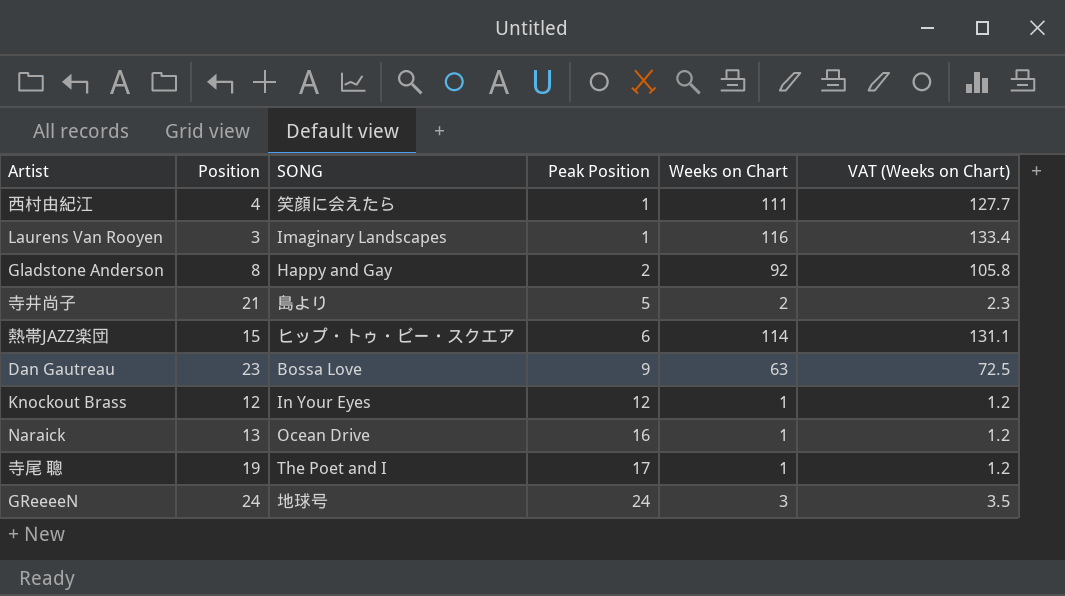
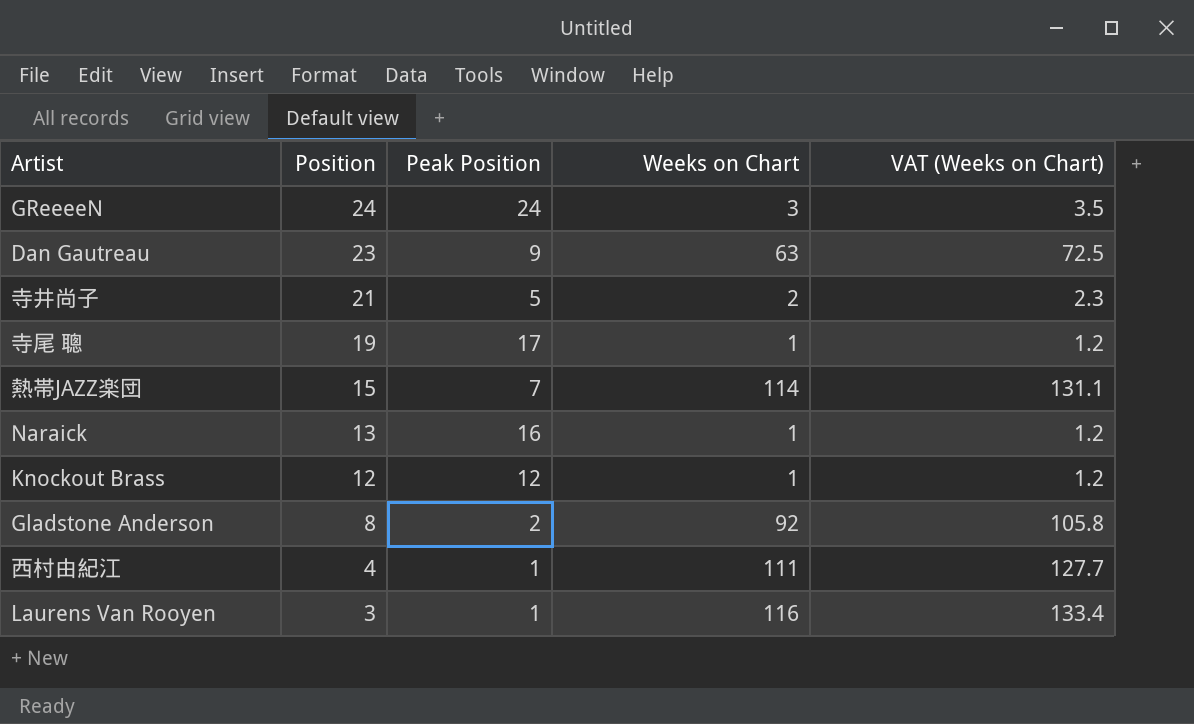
row order: Peak Position ascending -> Position descending
column SONG | position: 3 -> none
熱帯JAZZ楽団 | Peak Position: 6 -> 7

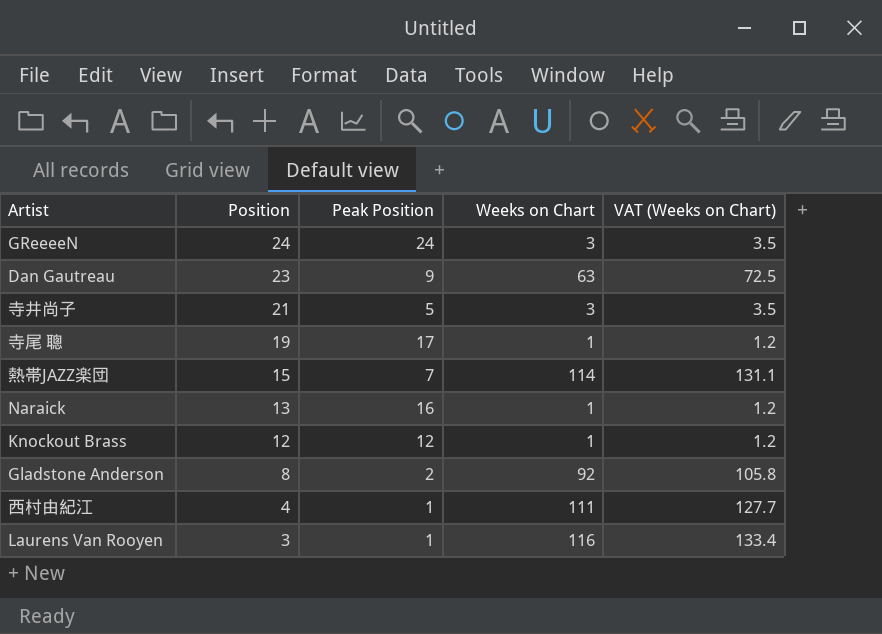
寺井尚子 | Weeks on Chart: 2 -> 3
寺井尚子 | VAT (Weeks on Chart): 2.3 -> 3.5

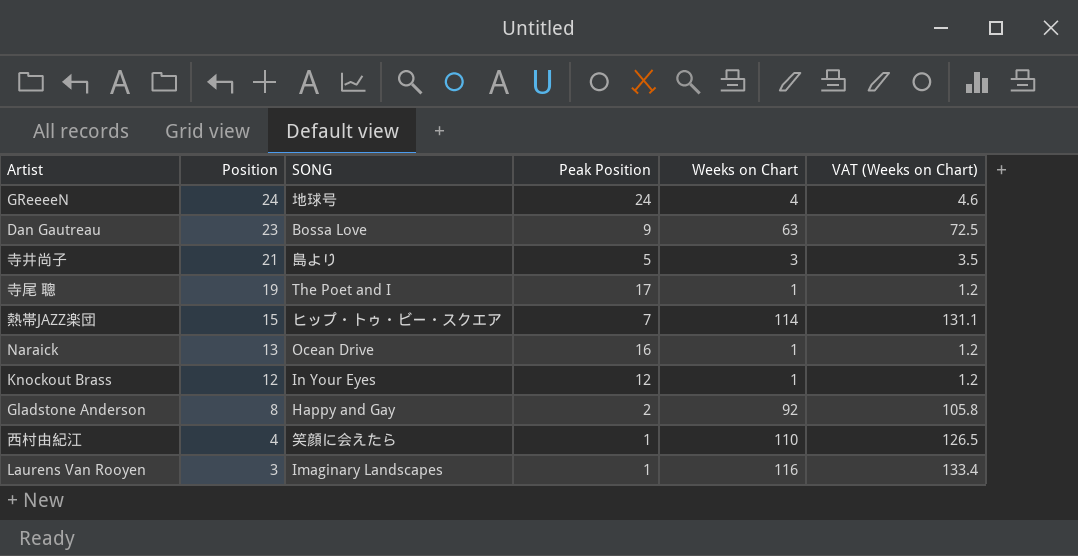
column SONG | position: none -> 3
GReeeeN | Weeks on Chart: 3 -> 4
GReeeeN | VAT (Weeks on Chart): 3.5 -> 4.6
西村由紀江 | Weeks on Chart: 111 -> 110
西村由紀江 | VAT (Weeks on Chart): 127.7 -> 126.5

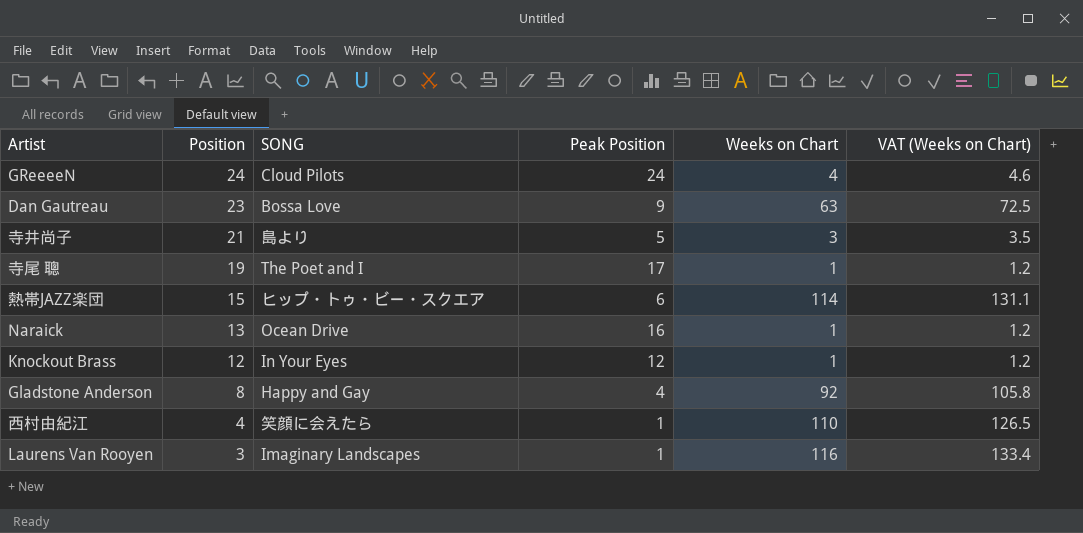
GReeeeN | SONG: 地球号 -> Cloud Pilots
熱帯JAZZ楽団 | Peak Position: 7 -> 6
Gladstone Anderson | Peak Position: 2 -> 4

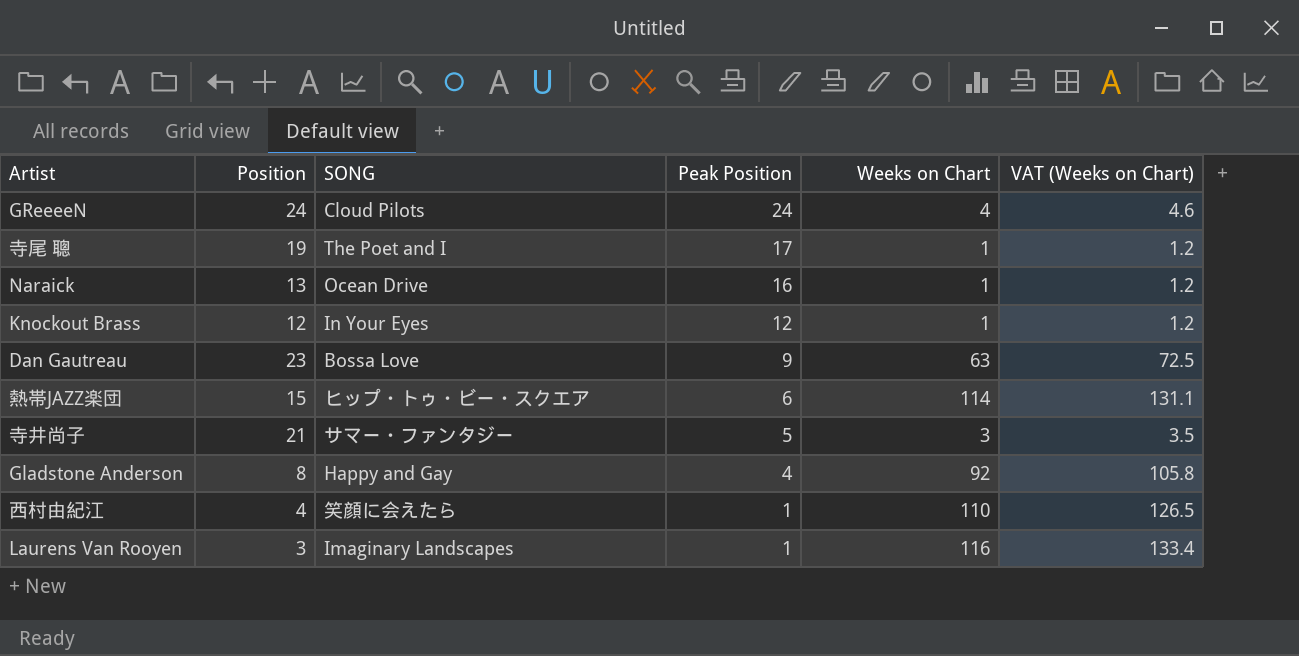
row order: Position descending -> Peak Position descending
寺井尚子 | SONG: 島より -> サマー・ファンタジー

